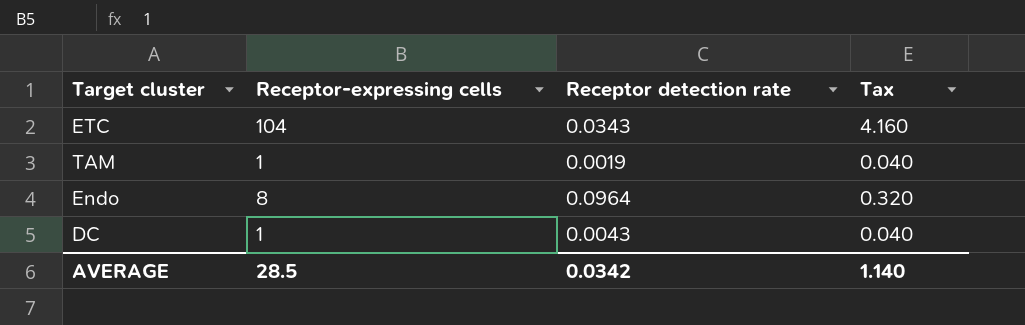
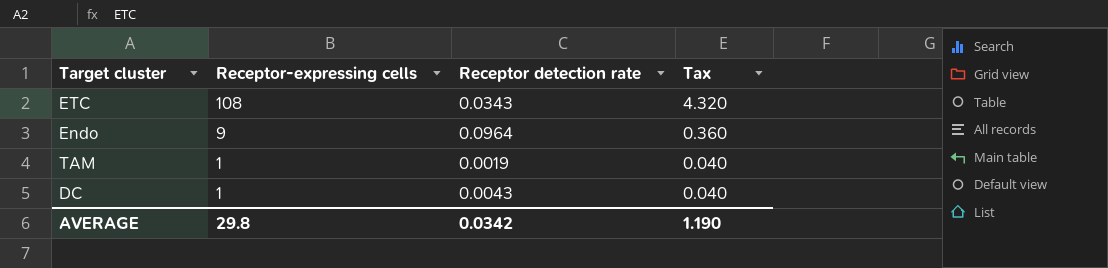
row order: none -> Receptor-expressing cells descending
ETC | Receptor-expressing cells: 104 -> 108
ETC | Tax: 4.160 -> 4.320
Endo | Receptor-expressing cells: 8 -> 9
Endo | Tax: 0.320 -> 0.360
AVERAGE | Receptor-expressing cells: 28.5 -> 29.8
AVERAGE | Tax: 1.140 -> 1.190

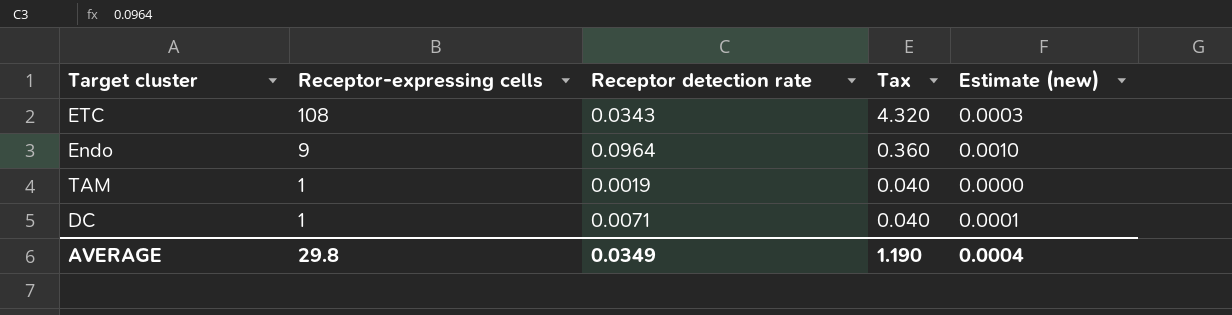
column Estimate (new) | formula: none -> [Receptor detection rate] * 0.01
DC | Receptor detection rate: 0.0043 -> 0.0071
AVERAGE | Receptor detection rate: 0.0342 -> 0.0349

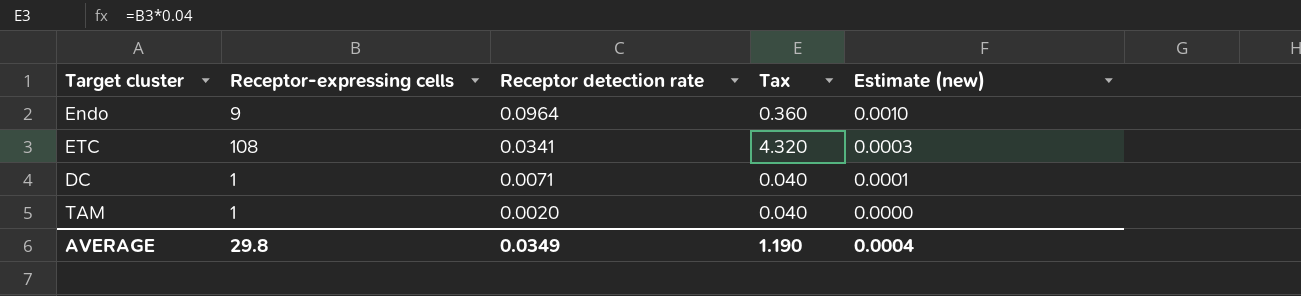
row order: Receptor-expressing cells descending -> Receptor detection rate descending
ETC | Receptor detection rate: 0.0343 -> 0.0341
TAM | Receptor detection rate: 0.0019 -> 0.0020

